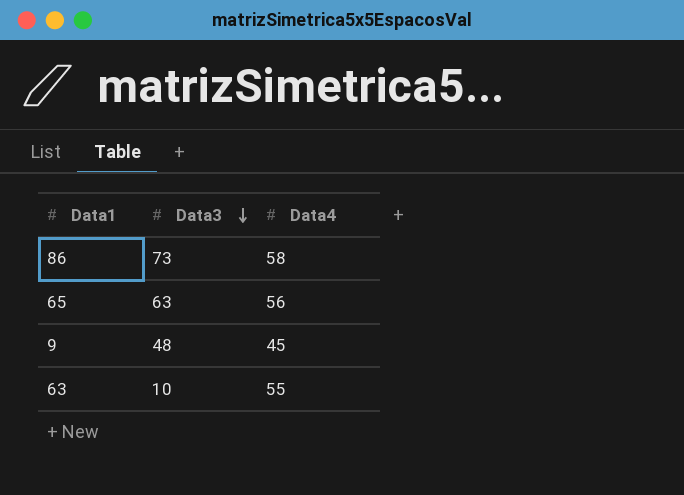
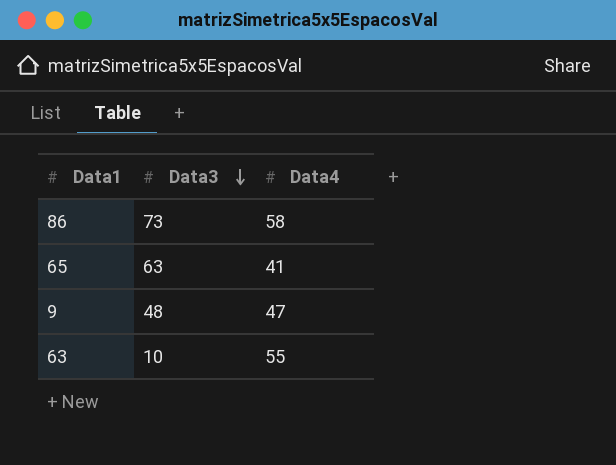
65 | Data4: 56 -> 41
9 | Data4: 45 -> 47

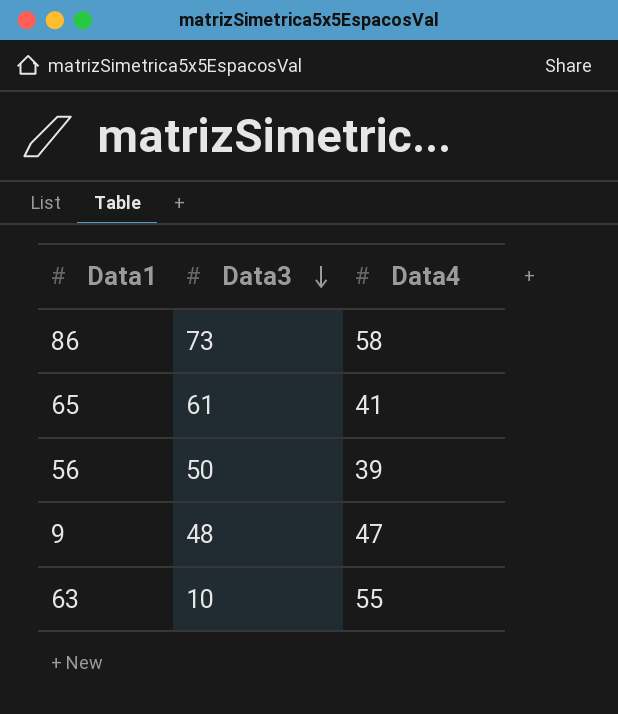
65 | Data3: 63 -> 61
row 56: none -> 50 | 39

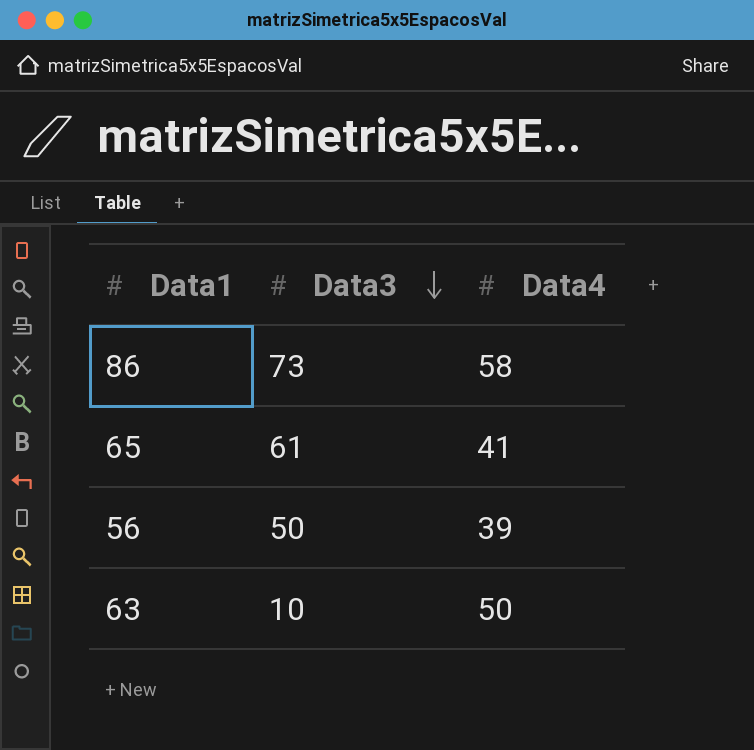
row 9: 48 | 47 -> none
63 | Data4: 55 -> 50

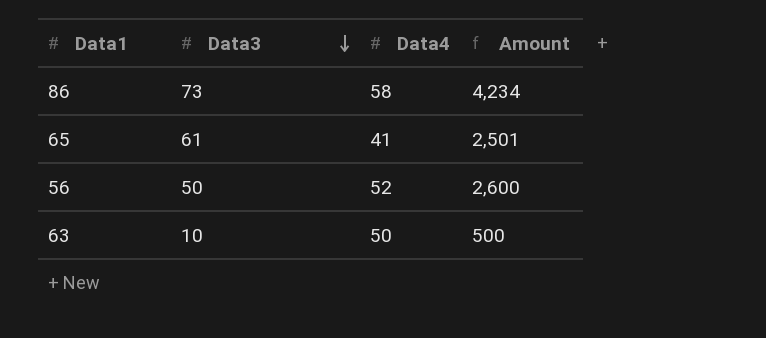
column Amount | formula: none -> [Data3] * [Data4]
56 | Data4: 39 -> 52

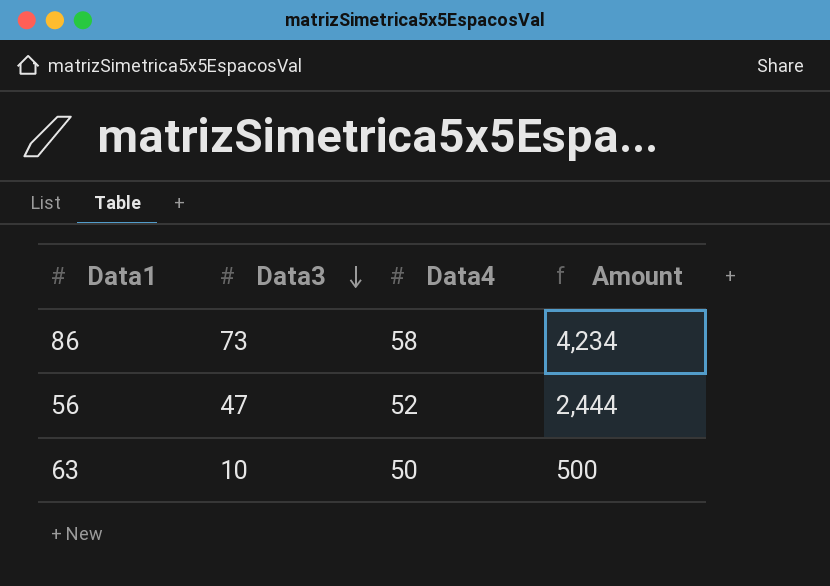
row 65: 61 | 41 | 2,501 -> none
56 | Data3: 50 -> 47
56 | Amount: 2,600 -> 2,444

